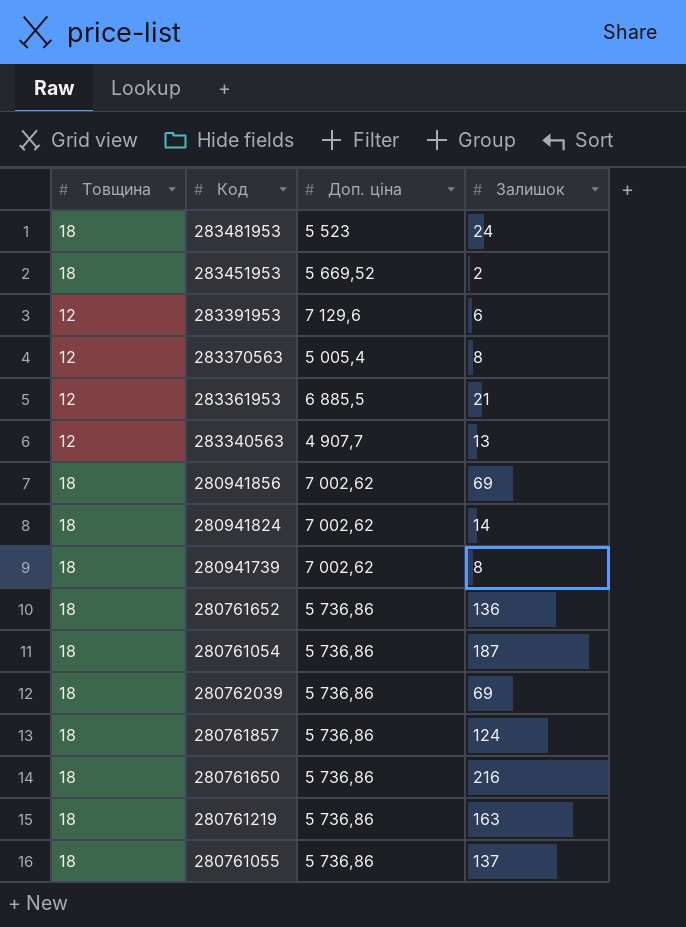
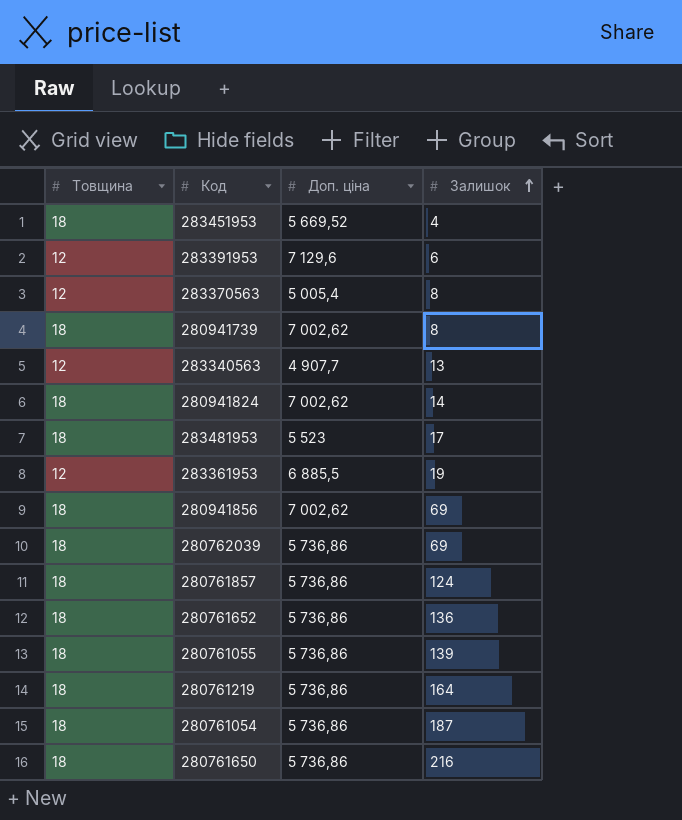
row order: none -> Залишок ascending
283451953 | Залишок: 2 -> 4
283481953 | Залишок: 24 -> 17
283361953 | Залишок: 21 -> 19
280761055 | Залишок: 137 -> 139
280761219 | Залишок: 163 -> 164

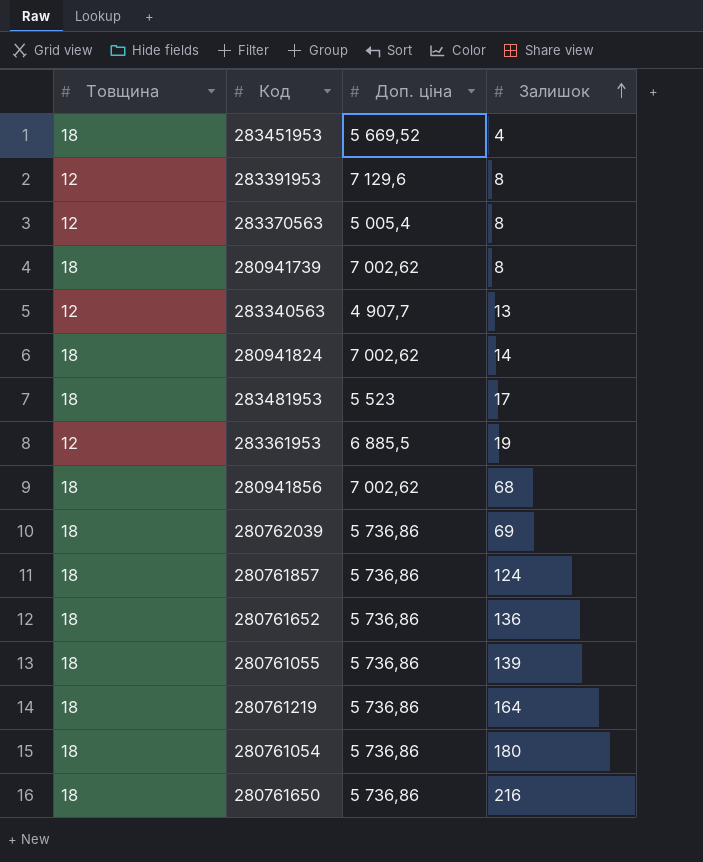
283391953 | Залишок: 6 -> 8
280941856 | Залишок: 69 -> 68
280761054 | Залишок: 187 -> 180

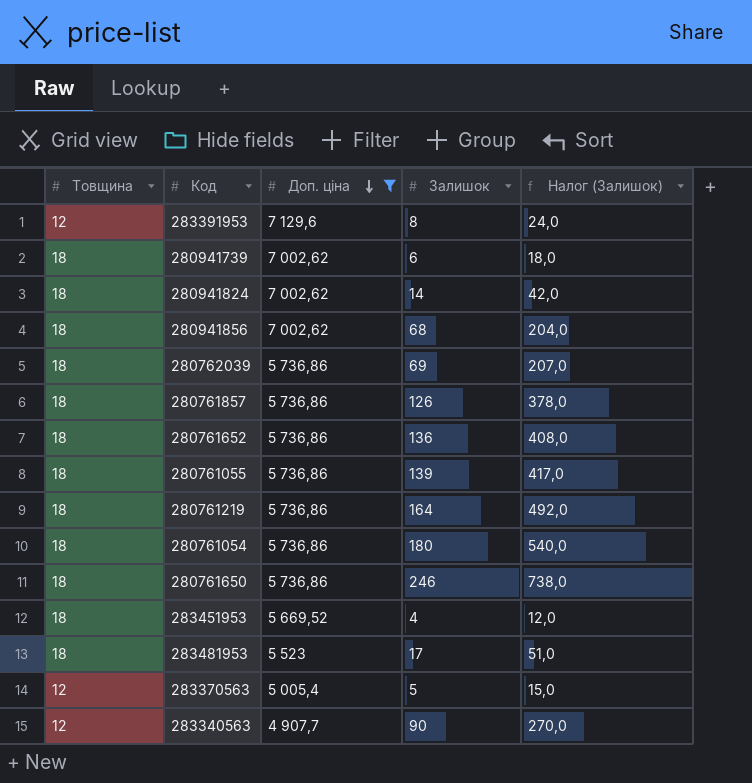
filter: none -> Доп. ціна != 6 885,5
row order: Залишок ascending -> Доп. ціна descending
column Налог (Залишок) | formula: none -> [Залишок] * 3
280941739 | Залишок: 8 -> 6
280761857 | Залишок: 124 -> 126
280761650 | Залишок: 216 -> 246
283370563 | Залишок: 8 -> 5
283340563 | Залишок: 13 -> 90

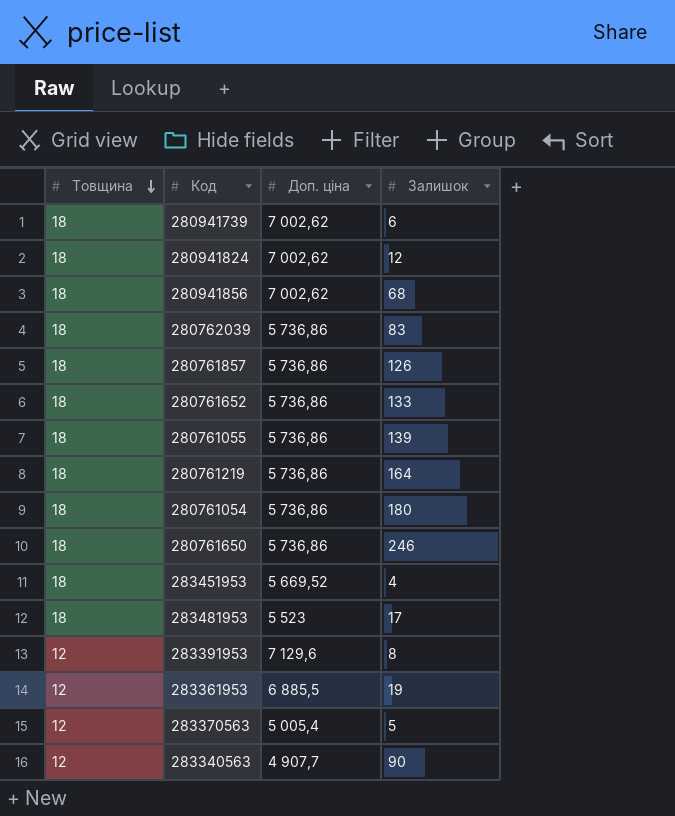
filter: Доп. ціна != 6 885,5 -> none
row order: Доп. ціна descending -> Товщина descending
column Налог (Залишок) | formula: [Залишок] * 3 -> none
280941824 | Залишок: 14 -> 12
280762039 | Залишок: 69 -> 83
280761652 | Залишок: 136 -> 133

